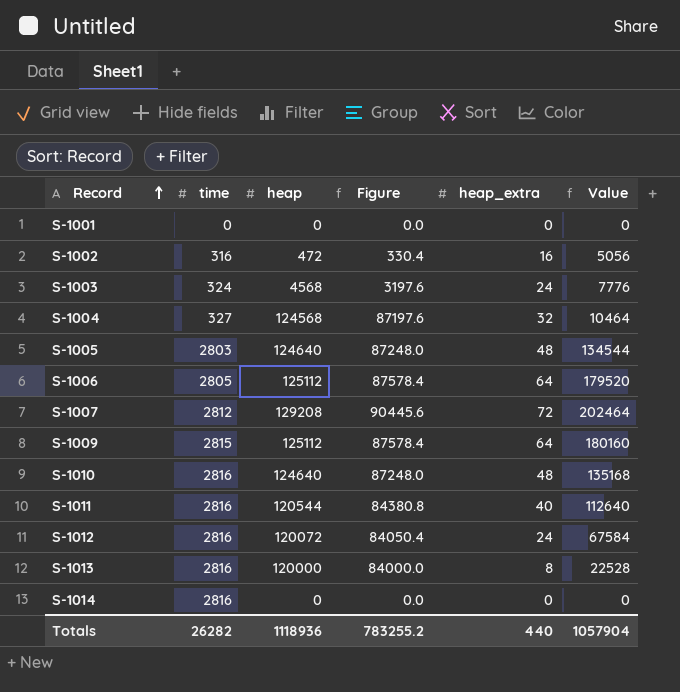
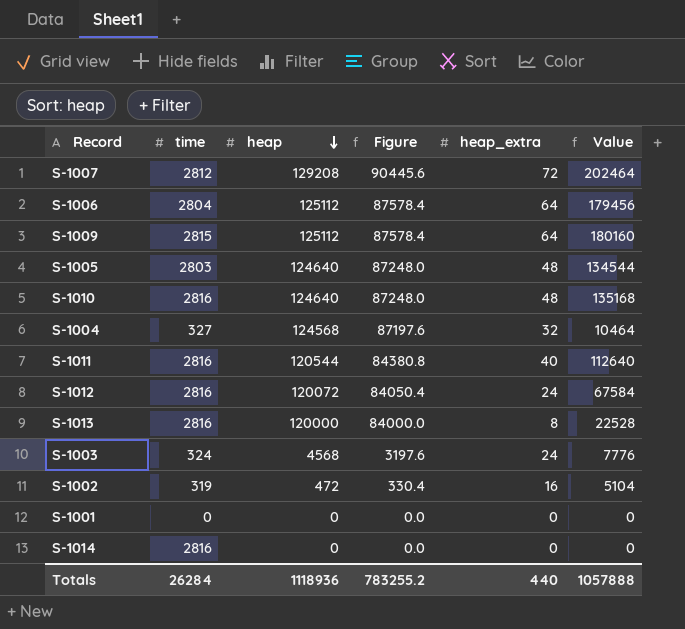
row order: Record ascending -> heap descending
S-1006 | time: 2805 -> 2804
S-1006 | Value: 179520 -> 179456
S-1002 | time: 316 -> 319
S-1002 | Value: 5056 -> 5104
Totals | time: 26282 -> 26284
Totals | Value: 1057904 -> 1057888

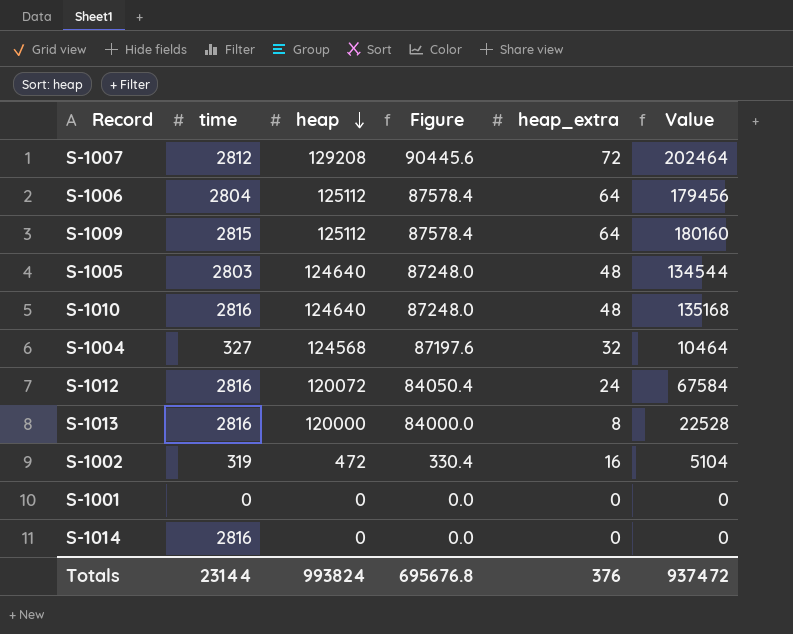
row S-1011: 2816 | 120544 | 84380.8 | 40 | 112640 -> none
row S-1003: 324 | 4568 | 3197.6 | 24 | 7776 -> none
Totals | time: 26284 -> 23144
Totals | heap: 1118936 -> 993824
Totals | Figure: 783255.2 -> 695676.8
Totals | heap_extra: 440 -> 376
Totals | Value: 1057888 -> 937472

